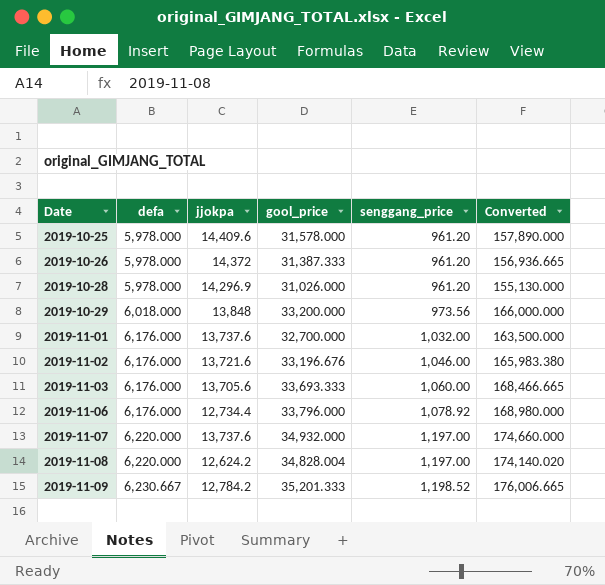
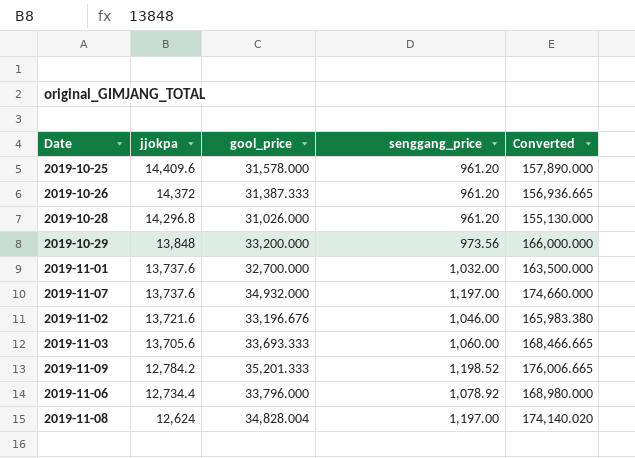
row order: Date ascending -> jjokpa descending
column defa | position: 2 -> none
2019-10-28 | jjokpa: 14,296.9 -> 14,296.8
2019-11-08 | jjokpa: 12,624.2 -> 12,624

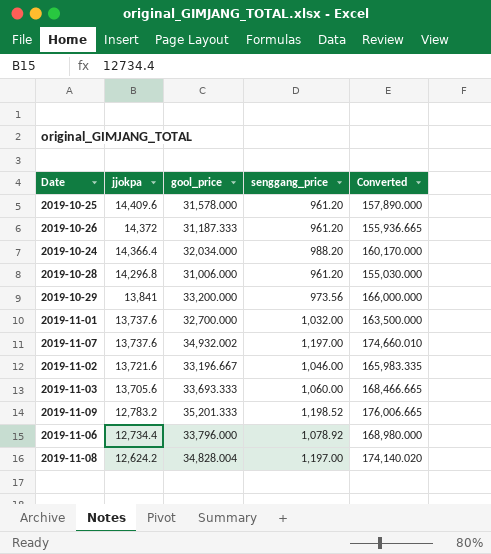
2019-10-26 | gool_price: 31,387.333 -> 31,187.333
2019-10-26 | Converted: 156,936.665 -> 155,936.665
row 2019-10-24: none -> 14,366.4 | 32,034.000 | 988.20 | 160,170.000
2019-10-28 | gool_price: 31,026.000 -> 31,006.000
2019-10-28 | Converted: 155,130.000 -> 155,030.000
2019-10-29 | jjokpa: 13,848 -> 13,841
2019-11-07 | gool_price: 34,932.000 -> 34,932.002
2019-11-07 | Converted: 174,660.000 -> 174,660.010
2019-11-02 | gool_price: 33,196.676 -> 33,196.667
2019-11-02 | Converted: 165,983.380 -> 165,983.335
2019-11-09 | jjokpa: 12,784.2 -> 12,783.2
2019-11-08 | jjokpa: 12,624 -> 12,624.2

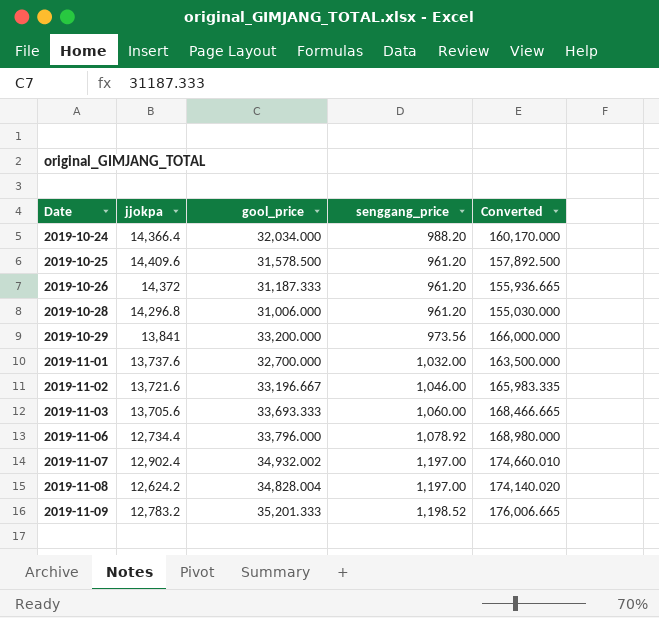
row order: jjokpa descending -> Date ascending
2019-10-25 | gool_price: 31,578.000 -> 31,578.500
2019-10-25 | Converted: 157,890.000 -> 157,892.500
2019-11-07 | jjokpa: 13,737.6 -> 12,902.4

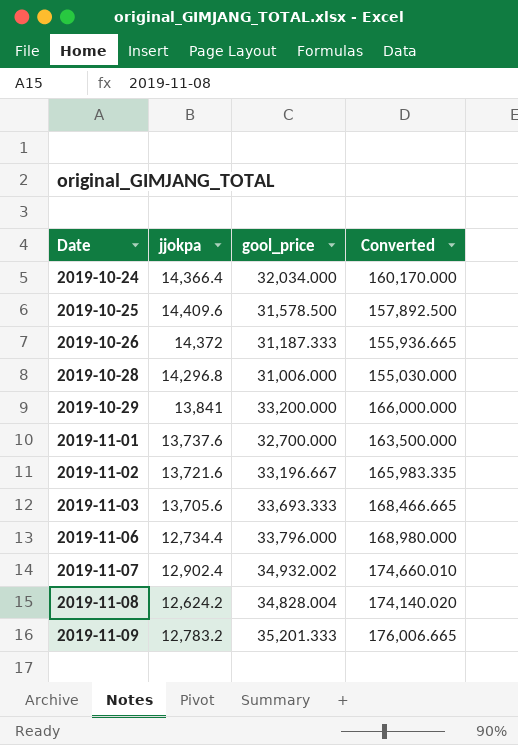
column senggang_price | position: 4 -> none

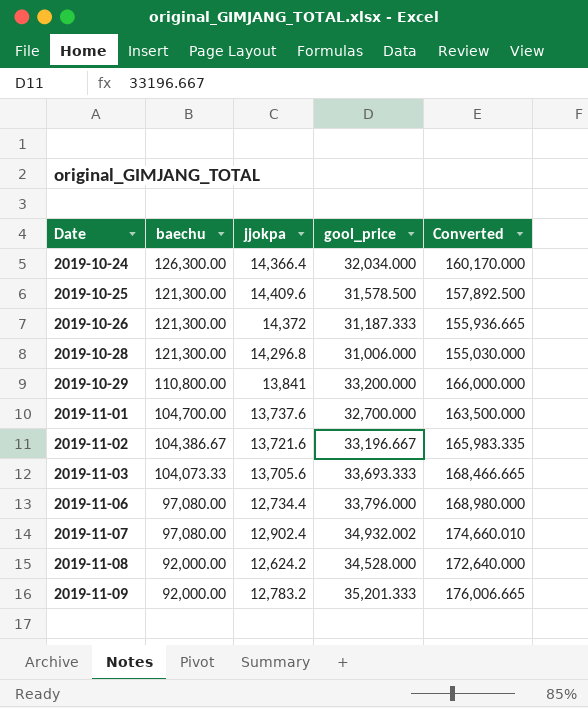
column baechu | position: none -> 2
2019-11-08 | gool_price: 34,828.004 -> 34,528.000
2019-11-08 | Converted: 174,140.020 -> 172,640.000

